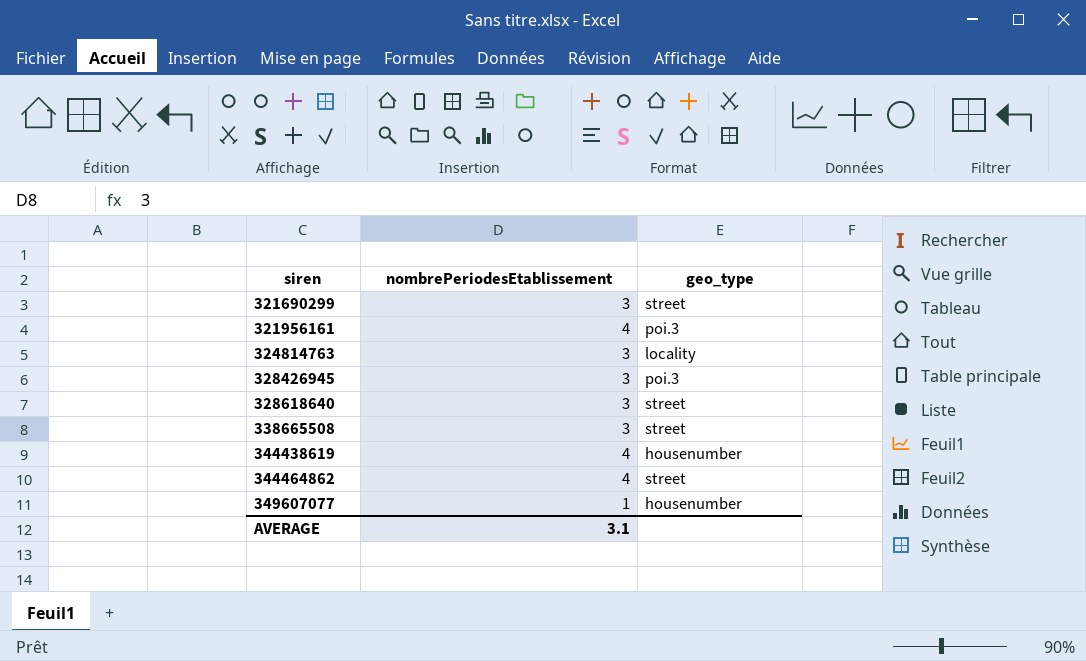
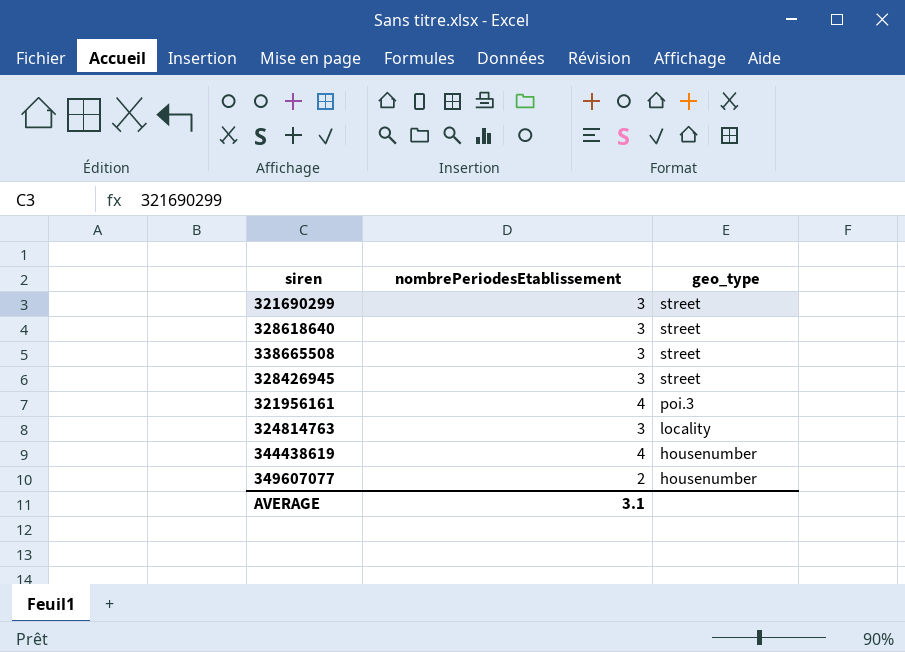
row order: siren ascending -> geo_type descending
row 344464862: 4 | street -> none
328426945 | geo_type: poi.3 -> street
349607077 | nombrePeriodesEtablissement: 1 -> 2

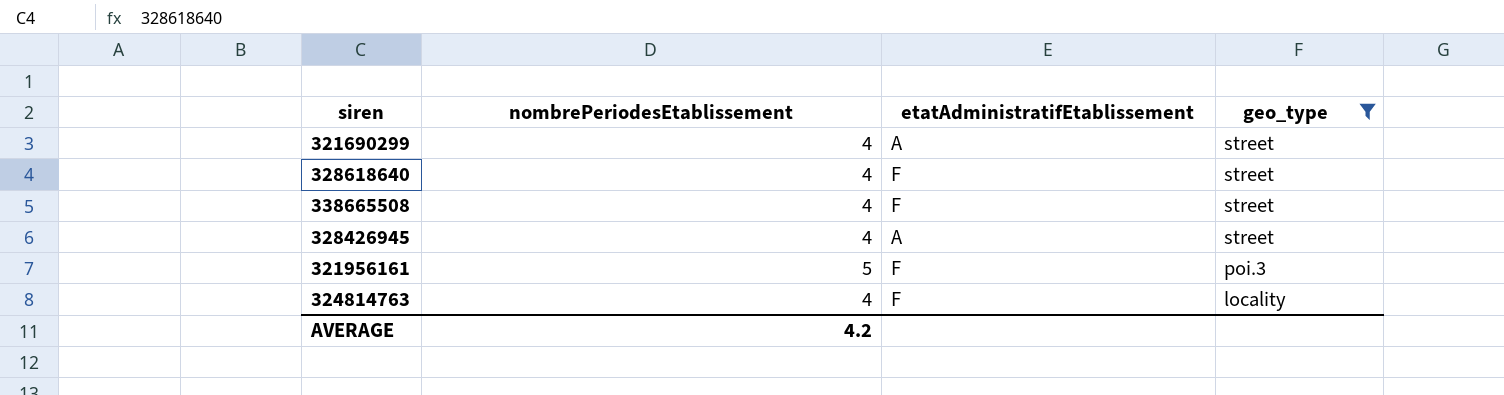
filter: none -> geo_type != housenumber
column etatAdministratifEtablissement | position: none -> 3
321690299 | nombrePeriodesEtablissement: 3 -> 4
328618640 | nombrePeriodesEtablissement: 3 -> 4
338665508 | nombrePeriodesEtablissement: 3 -> 4
328426945 | nombrePeriodesEtablissement: 3 -> 4
321956161 | nombrePeriodesEtablissement: 4 -> 5
324814763 | nombrePeriodesEtablissement: 3 -> 4
AVERAGE | nombrePeriodesEtablissement: 3.1 -> 4.2

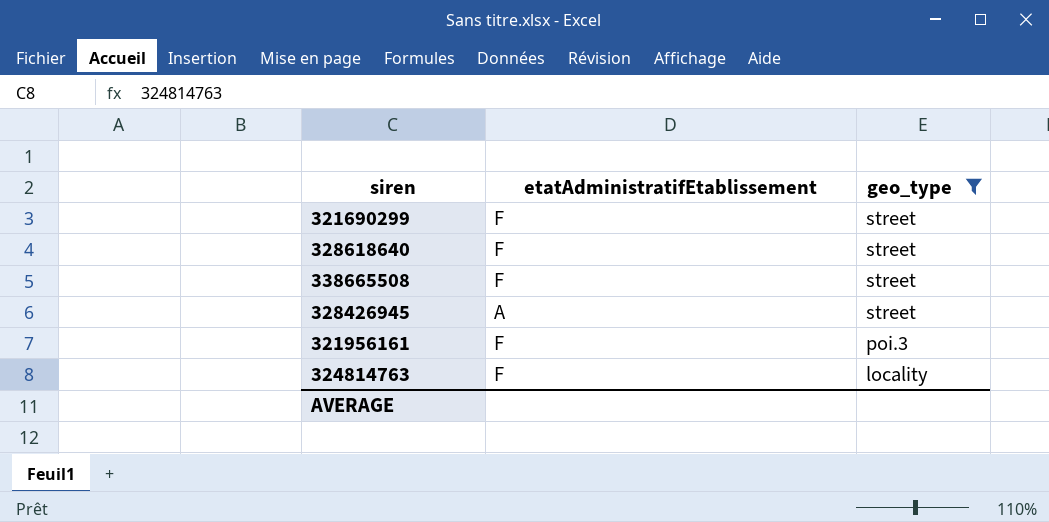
column nombrePeriodesEtablissement | position: 2 -> none
321690299 | etatAdministratifEtablissement: A -> F

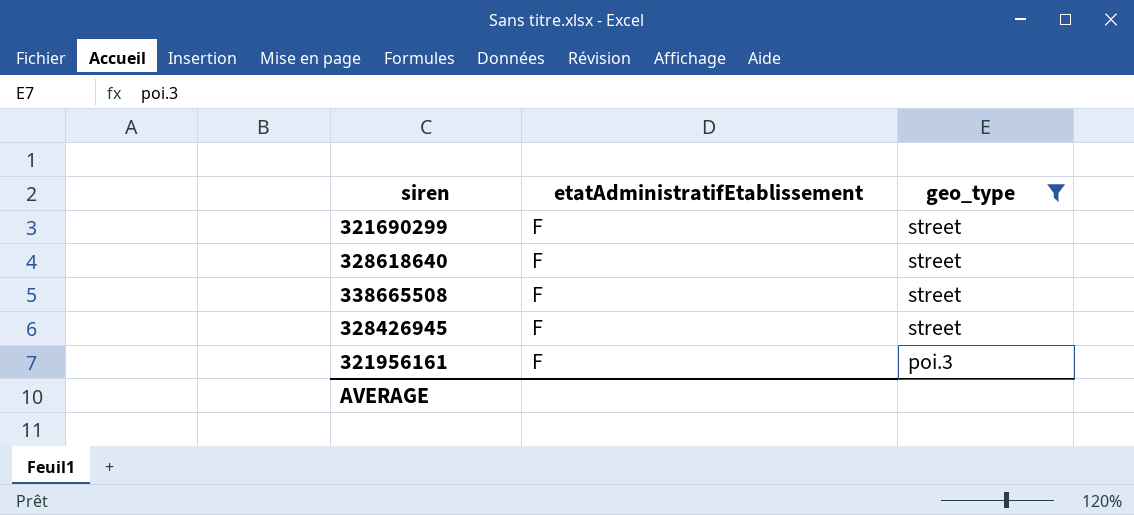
row 324814763: F | locality -> none
328426945 | etatAdministratifEtablissement: A -> F

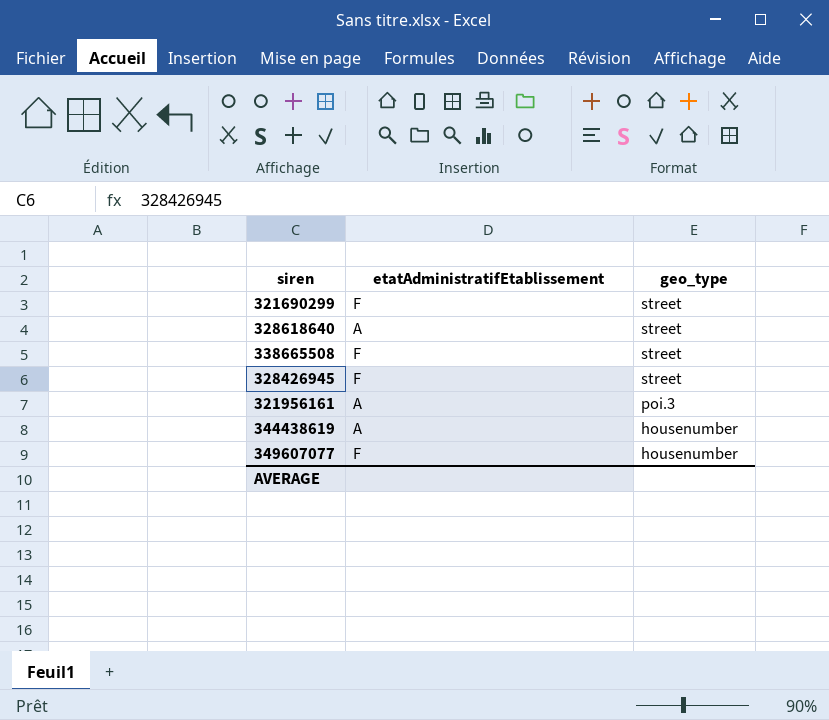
filter: geo_type != housenumber -> none
328618640 | etatAdministratifEtablissement: F -> A
321956161 | etatAdministratifEtablissement: F -> A

